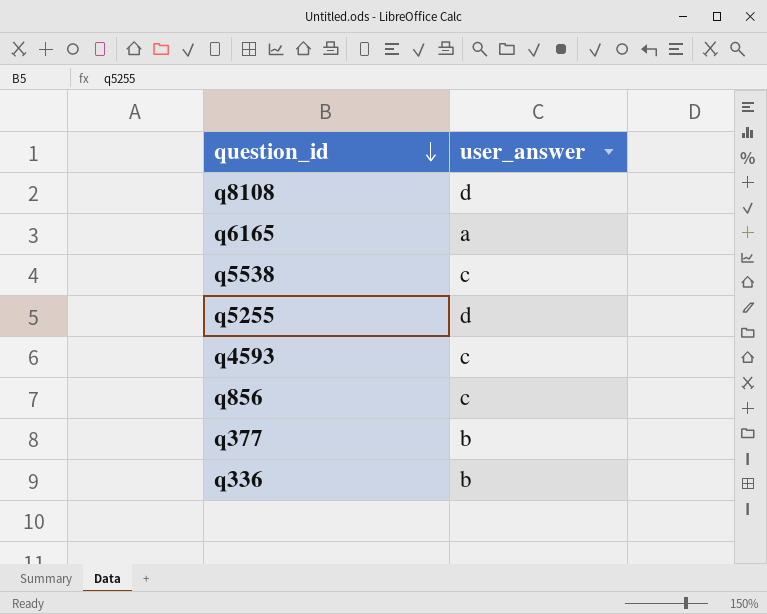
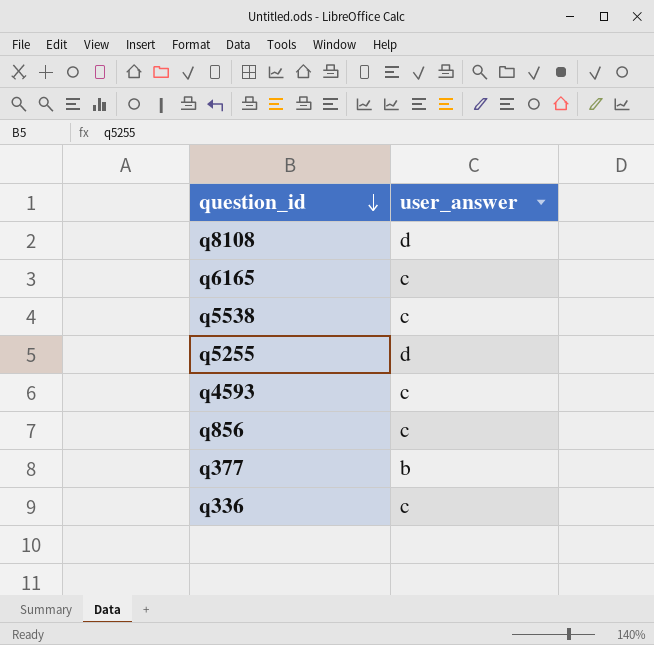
q6165 | user_answer: a -> c
q336 | user_answer: b -> c

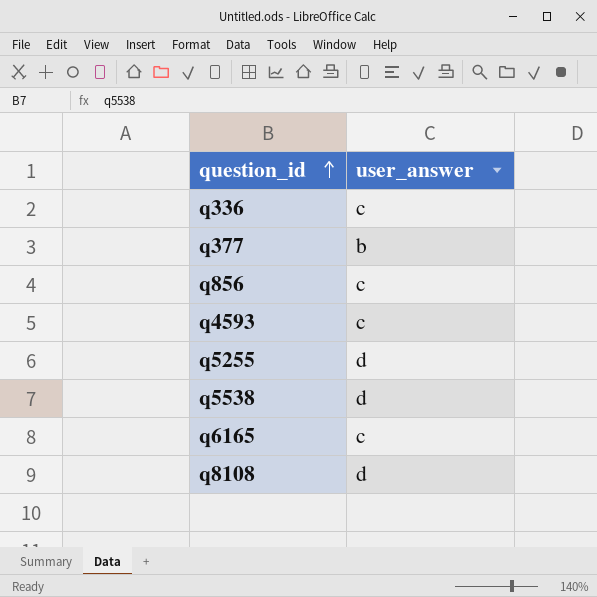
row order: question_id descending -> question_id ascending
q5538 | user_answer: c -> d

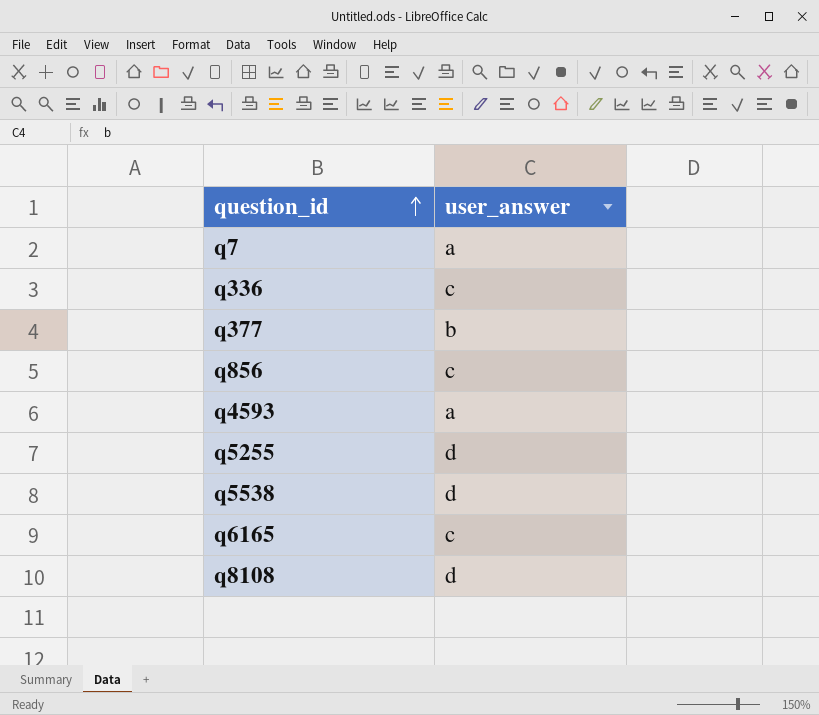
row q7: none -> a
q4593 | user_answer: c -> a

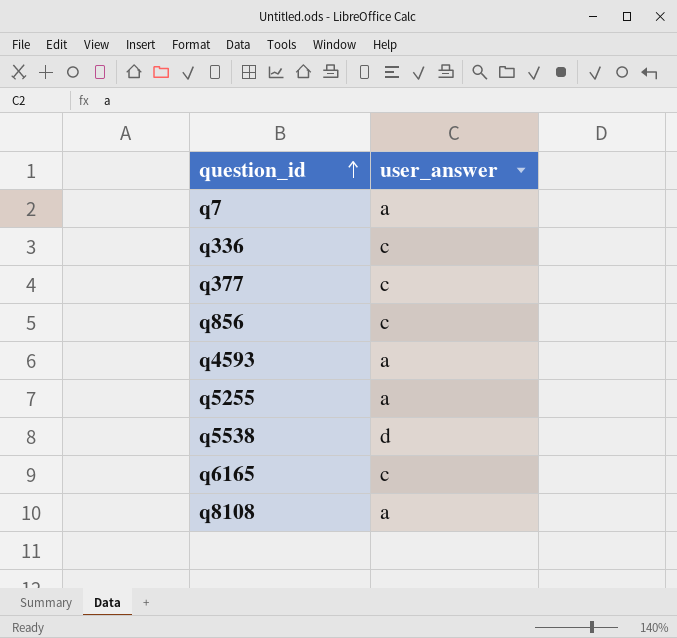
q377 | user_answer: b -> c
q5255 | user_answer: d -> a
q8108 | user_answer: d -> a

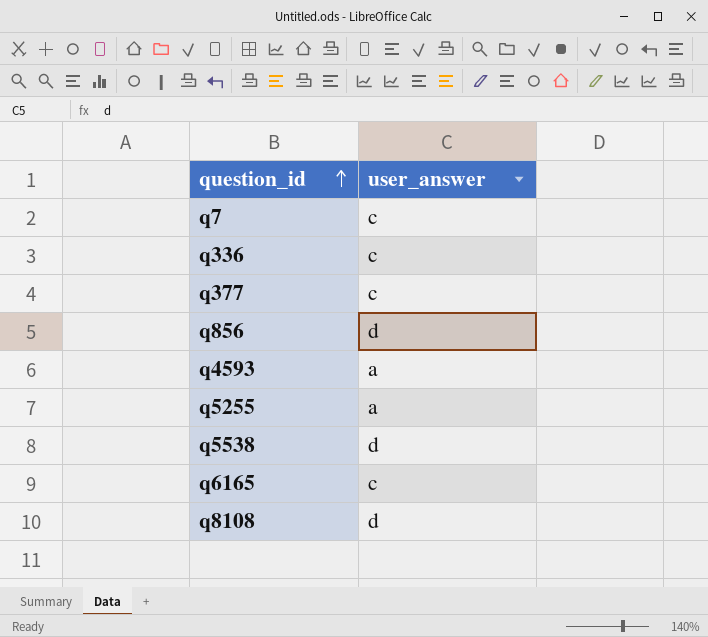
q7 | user_answer: a -> c
q856 | user_answer: c -> d
q8108 | user_answer: a -> d

